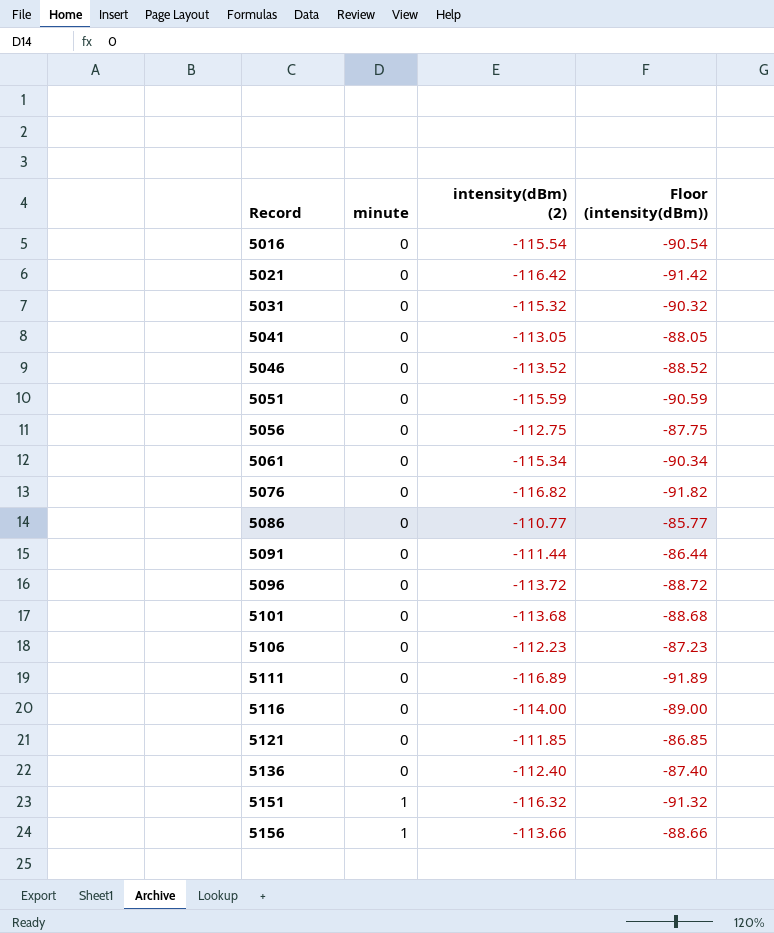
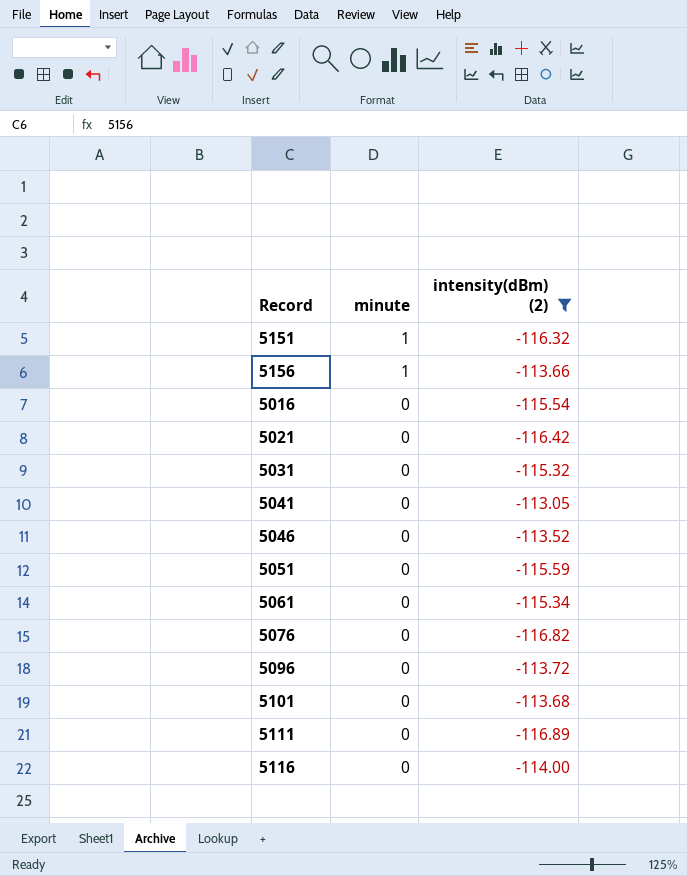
filter: none -> intensity(dBm) (2) <= -113.05
row order: Record ascending -> minute descending
column Floor (intensity(dBm)) | formula: [intensity(dBm) (2)] + 25 -> none

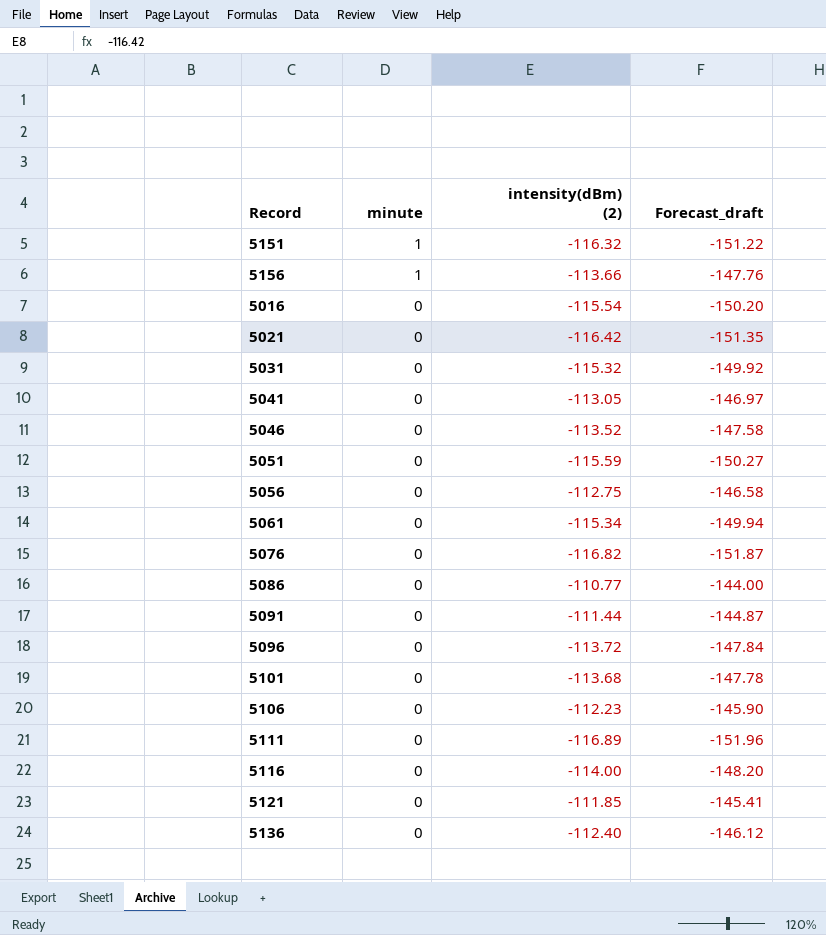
filter: intensity(dBm) (2) <= -113.05 -> none
column Forecast_draft | formula: none -> [intensity(dBm) (2)] * 1.3

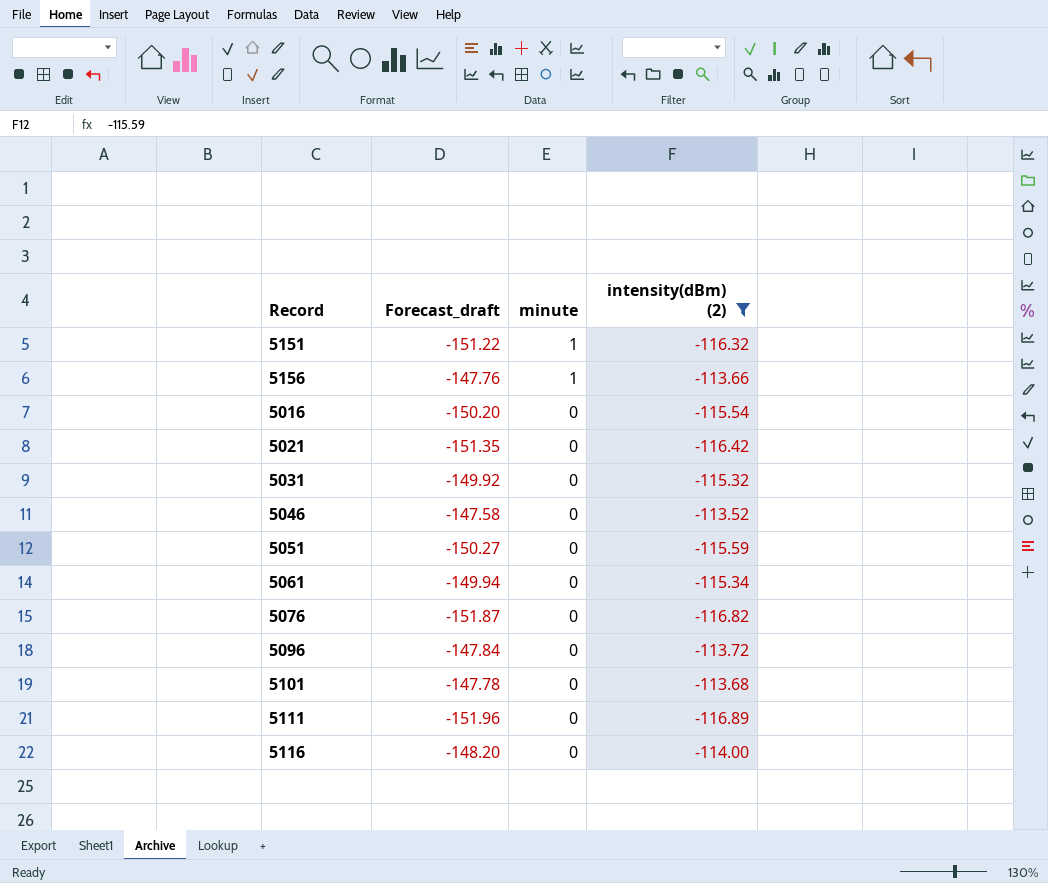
filter: none -> intensity(dBm) (2) <= -113.52
column Forecast_draft | position: 4 -> 2

